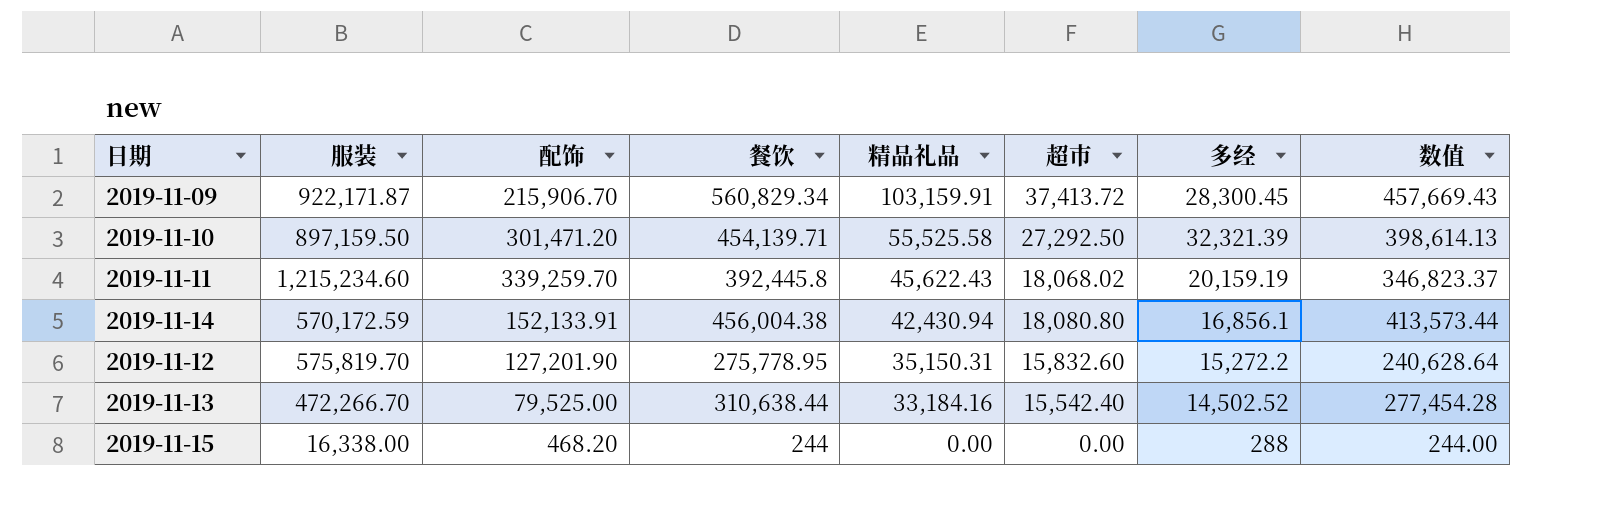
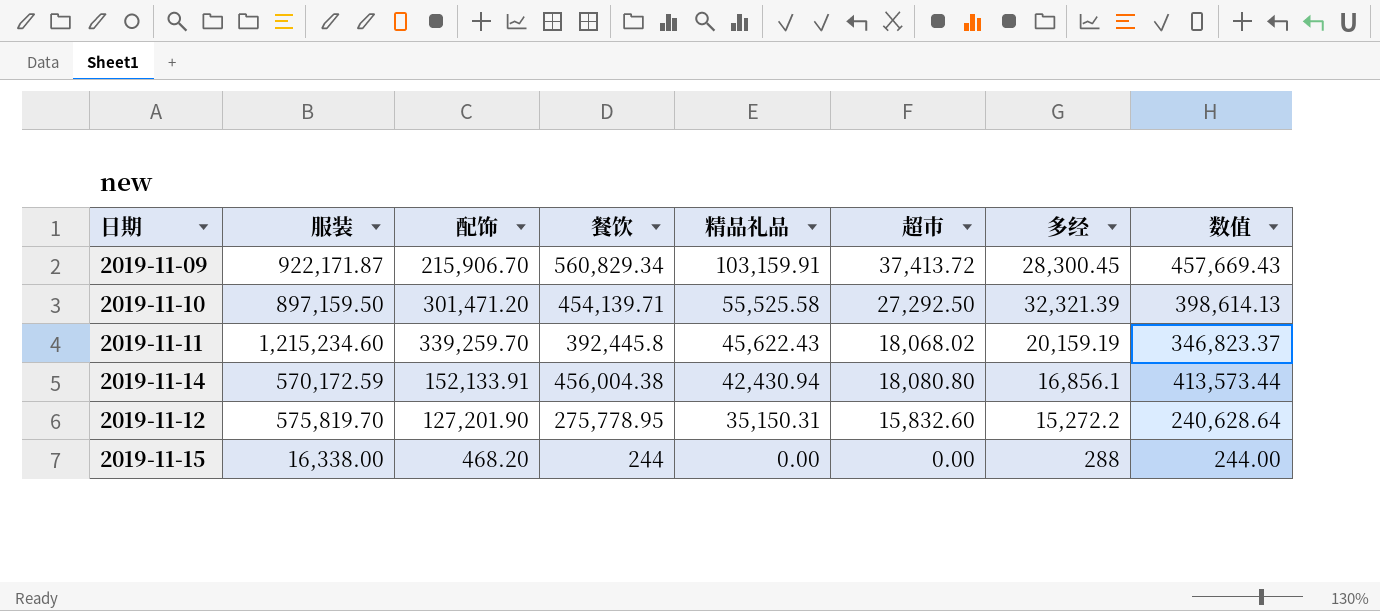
row 2019-11-13: 472,266.70 | 79,525.00 | 310,638.44 | 33,184.16 | 15,542.40 | 14,502.52 | 277,454.28 -> none

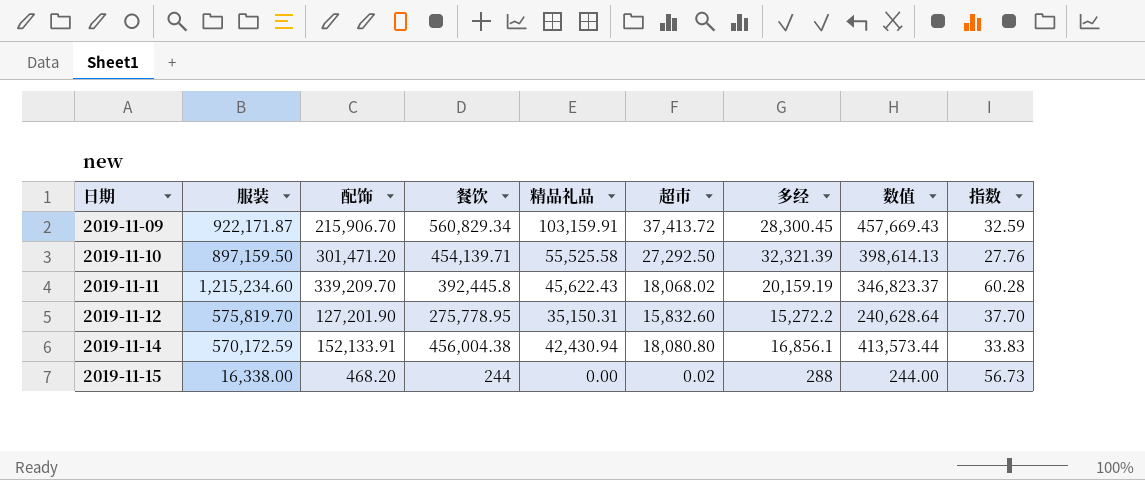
row order: 精品礼品 descending -> 日期 ascending
column 指数 | formula: none -> [服装] / [多经]
2019-11-11 | 配饰: 339,259.70 -> 339,209.70
2019-11-15 | 超市: 0.00 -> 0.02

